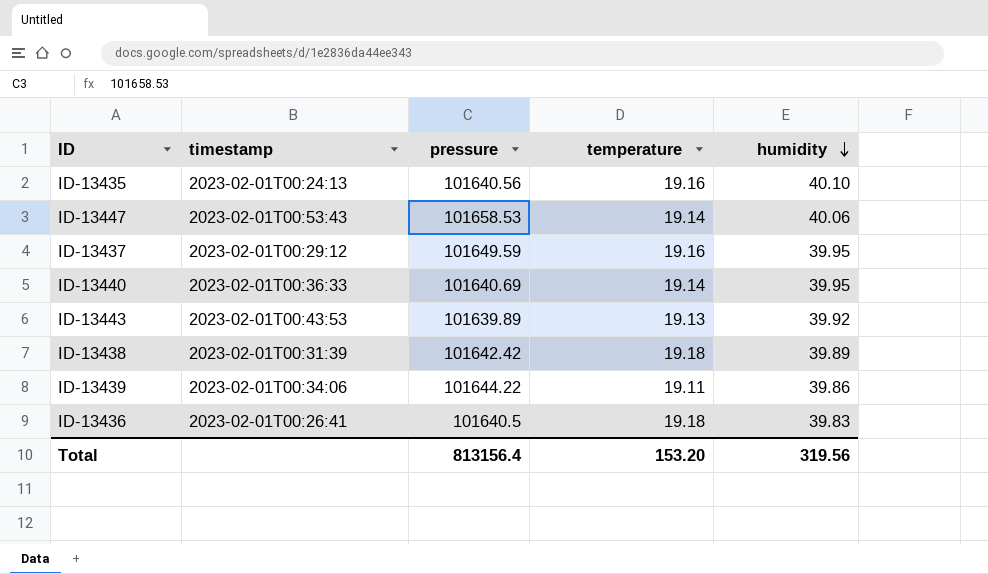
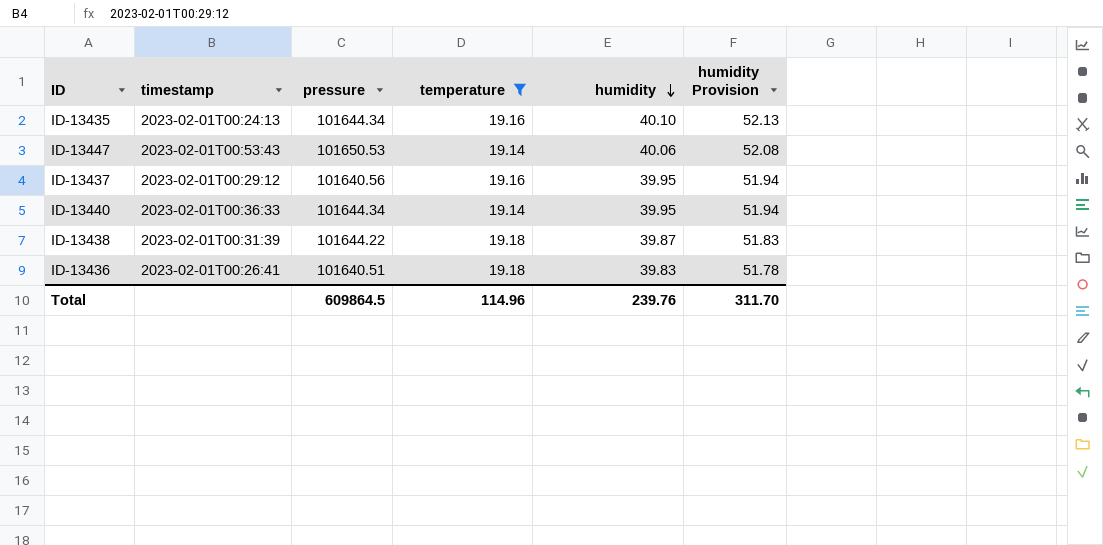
filter: none -> temperature >= 19.14
column humidity Provision | formula: none -> [humidity] * 1.3
ID-13435 | pressure: 101640.56 -> 101644.34
ID-13447 | pressure: 101658.53 -> 101650.53
ID-13437 | pressure: 101649.59 -> 101640.56
ID-13440 | pressure: 101640.69 -> 101644.34
ID-13438 | pressure: 101642.42 -> 101644.22
ID-13438 | humidity: 39.89 -> 39.87
ID-13436 | pressure: 101640.5 -> 101640.51
Total | pressure: 813156.4 -> 609864.5
Total | temperature: 153.20 -> 114.96
Total | humidity: 319.56 -> 239.76

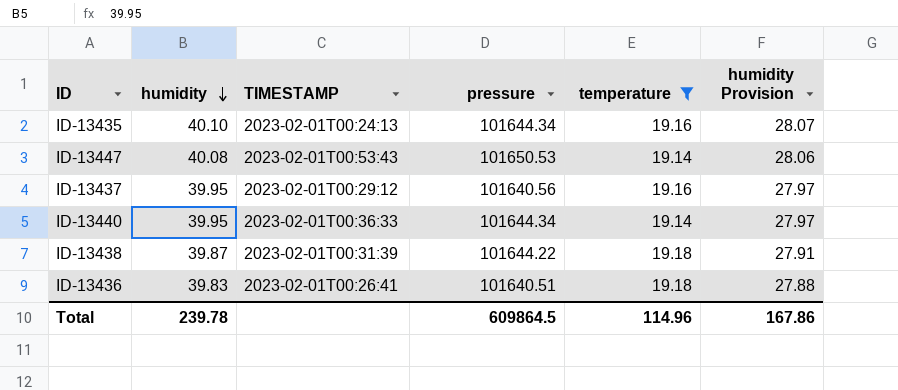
column humidity | position: 5 -> 2
column name: timestamp -> TIMESTAMP
column humidity Provision | formula: [humidity] * 1.3 -> [humidity] * 0.7
ID-13447 | humidity: 40.06 -> 40.08
Total | humidity: 239.76 -> 239.78
Total | humidity Provision: 311.70 -> 167.86

